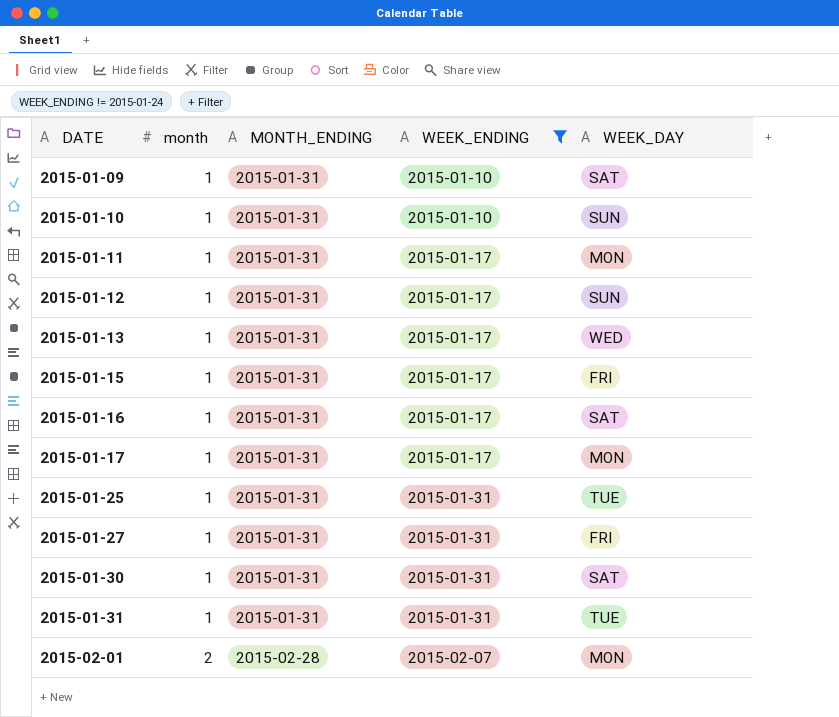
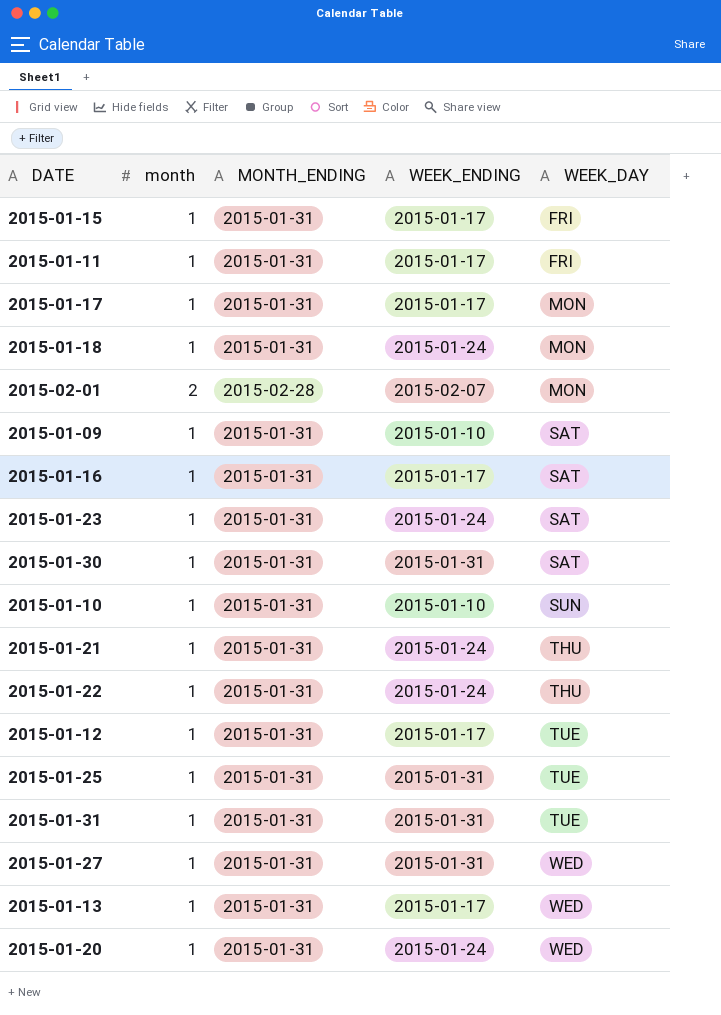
filter: WEEK_ENDING != 2015-01-24 -> none
row order: DATE ascending -> WEEK_DAY ascending
2015-01-11 | WEEK_DAY: MON -> FRI
2015-01-12 | WEEK_DAY: SUN -> TUE
2015-01-27 | WEEK_DAY: FRI -> WED

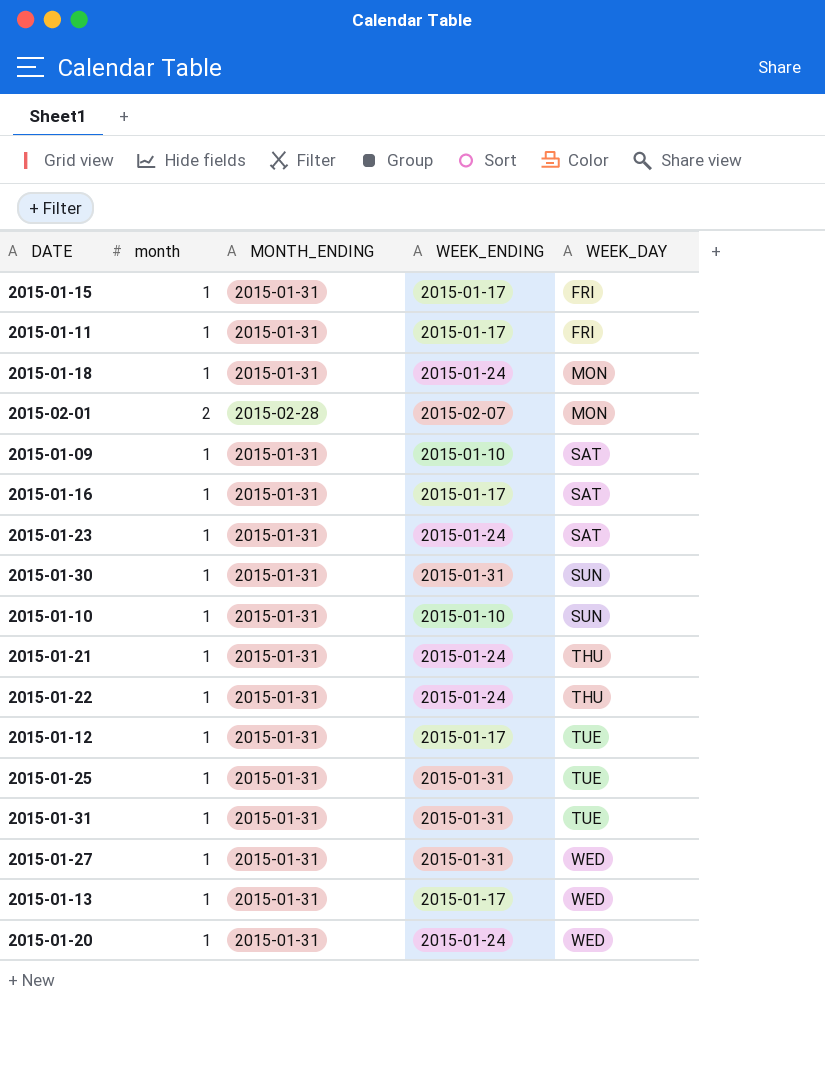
row 2015-01-17: 1 | 2015-01-31 | 2015-01-17 | MON -> none
2015-01-30 | WEEK_DAY: SAT -> SUN

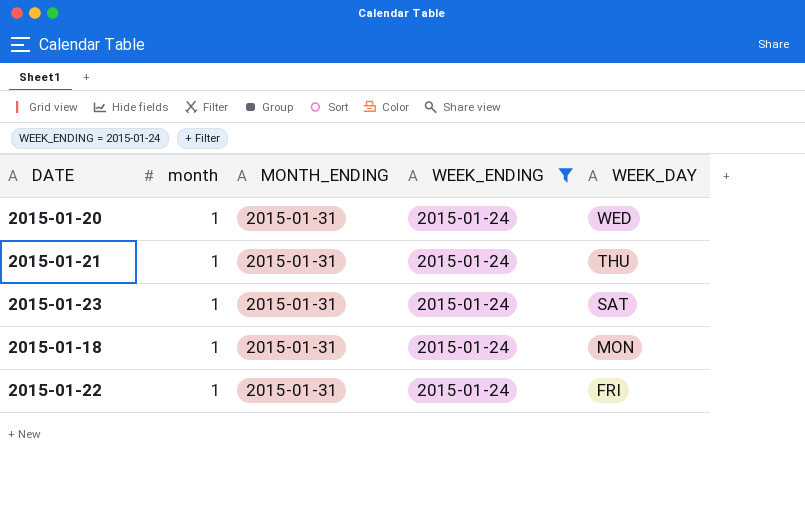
filter: none -> WEEK_ENDING = 2015-01-24
row order: WEEK_DAY ascending -> WEEK_DAY descending
2015-01-22 | WEEK_DAY: THU -> FRI

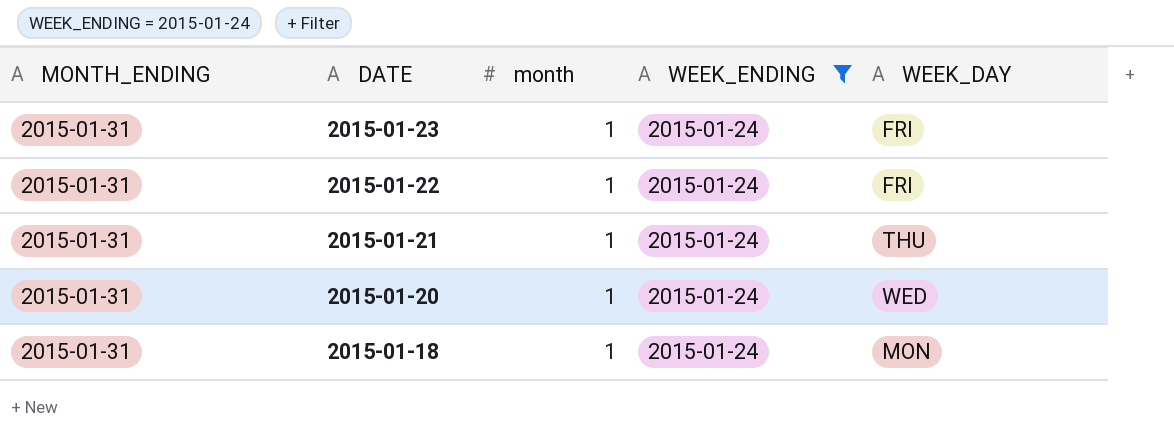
row order: WEEK_DAY descending -> DATE descending
column MONTH_ENDING | position: 3 -> 1
2015-01-23 | WEEK_DAY: SAT -> FRI

